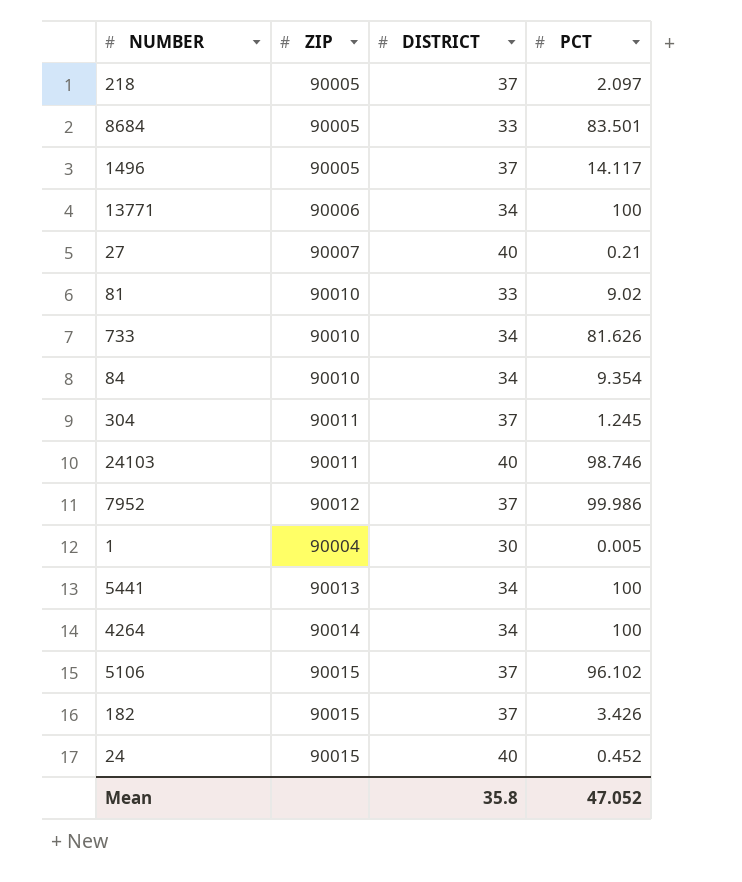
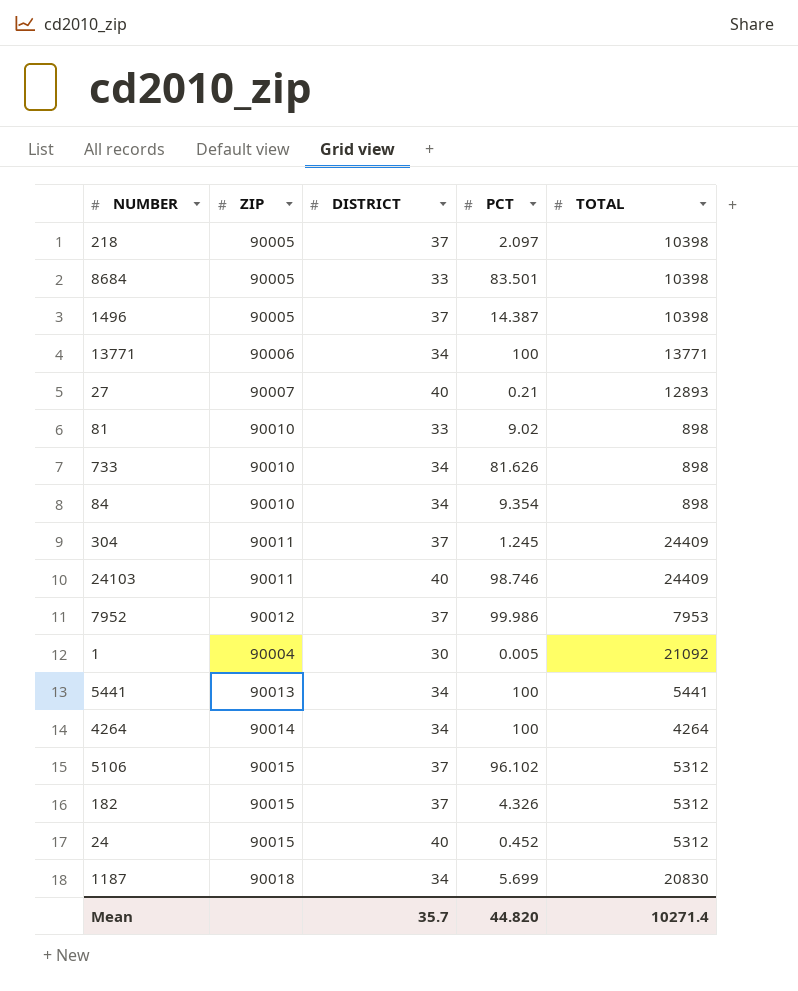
column TOTAL | position: none -> 5
1496 | PCT: 14.117 -> 14.387
182 | PCT: 3.426 -> 4.326
row 1187: none -> 90018 | 34 | 5.699 | 20830
Mean | DISTRICT: 35.8 -> 35.7
Mean | PCT: 47.052 -> 44.820

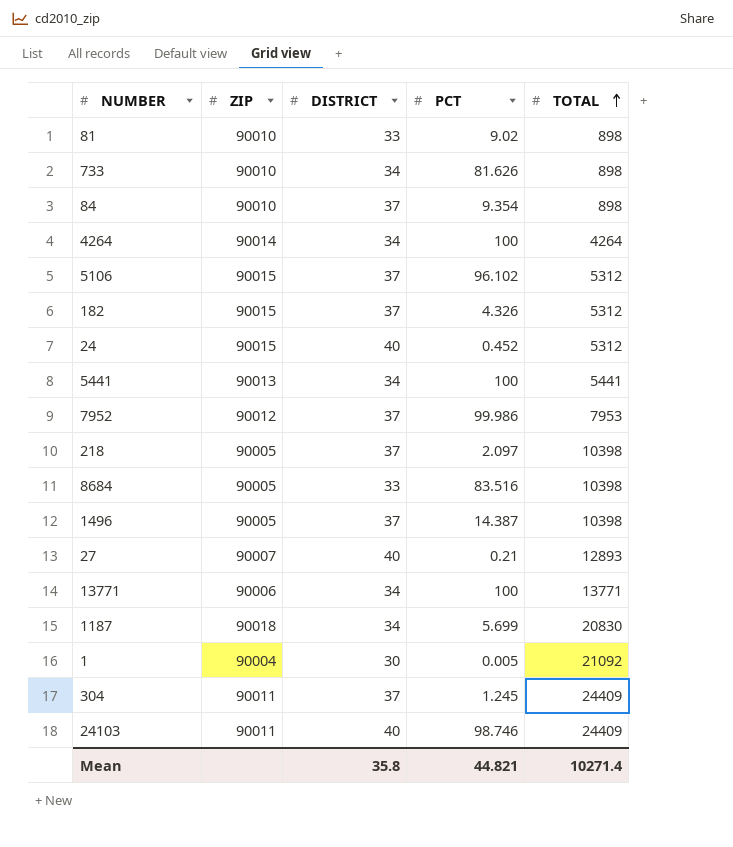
row order: none -> TOTAL ascending
84 | DISTRICT: 34 -> 37
8684 | PCT: 83.501 -> 83.516
Mean | DISTRICT: 35.7 -> 35.8
Mean | PCT: 44.820 -> 44.821

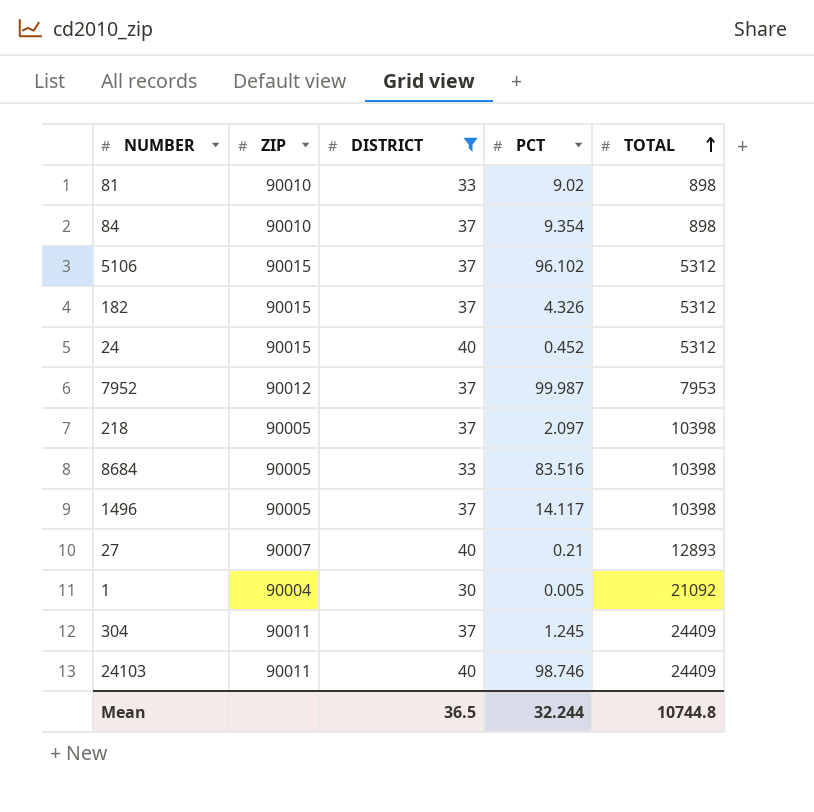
filter: none -> DISTRICT != 34
7952 | PCT: 99.986 -> 99.987
1496 | PCT: 14.387 -> 14.117
Mean | DISTRICT: 35.8 -> 36.5
Mean | PCT: 44.821 -> 32.244
Mean | TOTAL: 10271.4 -> 10744.8

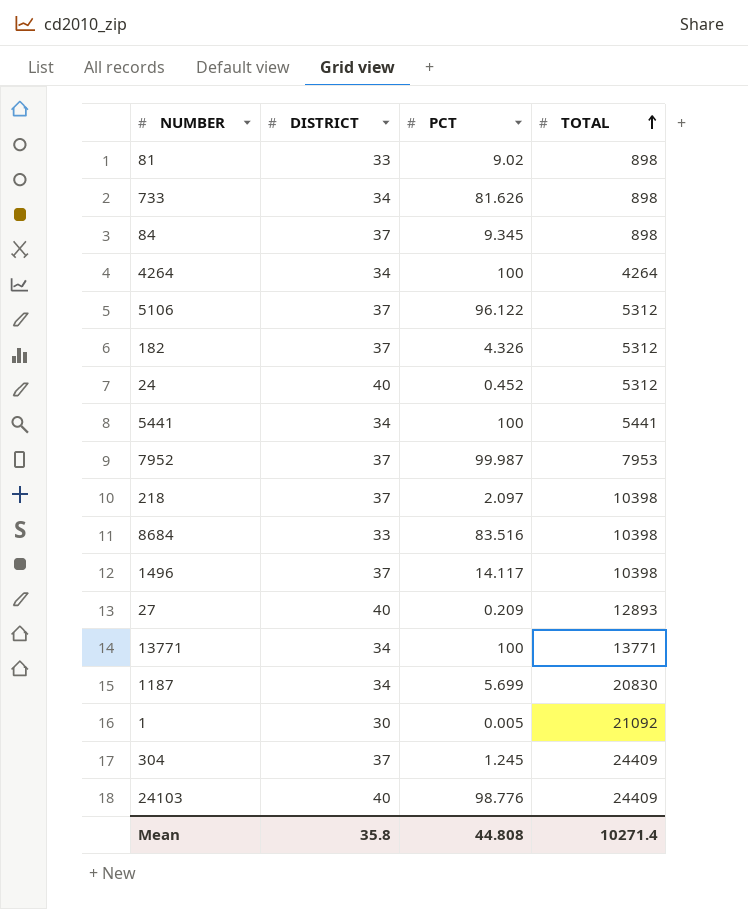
filter: DISTRICT != 34 -> none
column ZIP | position: 2 -> none
84 | PCT: 9.354 -> 9.345
5106 | PCT: 96.102 -> 96.122
27 | PCT: 0.21 -> 0.209
24103 | PCT: 98.746 -> 98.776
Mean | DISTRICT: 36.5 -> 35.8
Mean | PCT: 32.244 -> 44.808
Mean | TOTAL: 10744.8 -> 10271.4

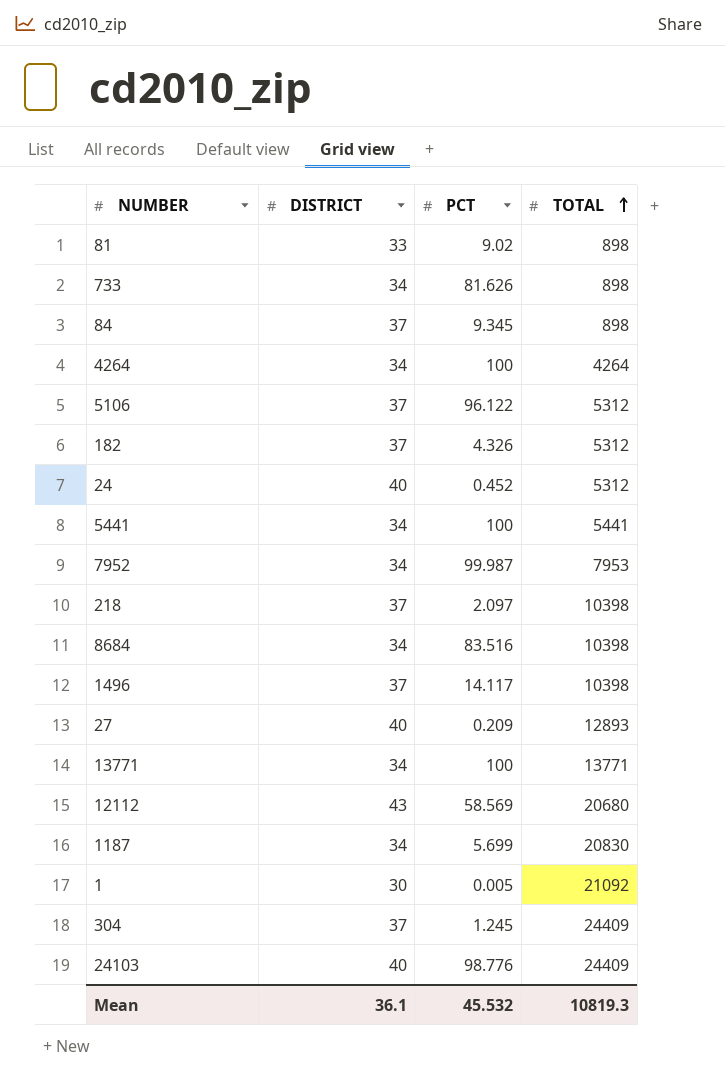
7952 | DISTRICT: 37 -> 34
8684 | DISTRICT: 33 -> 34
row 12112: none -> 43 | 58.569 | 20680
Mean | DISTRICT: 35.8 -> 36.1
Mean | PCT: 44.808 -> 45.532
Mean | TOTAL: 10271.4 -> 10819.3

